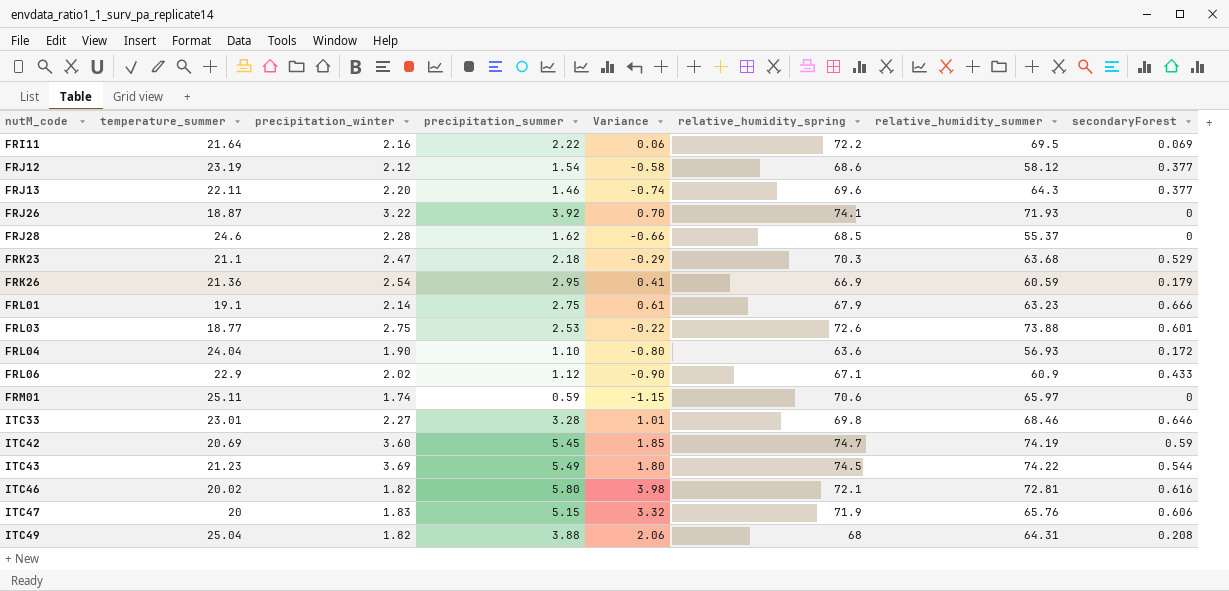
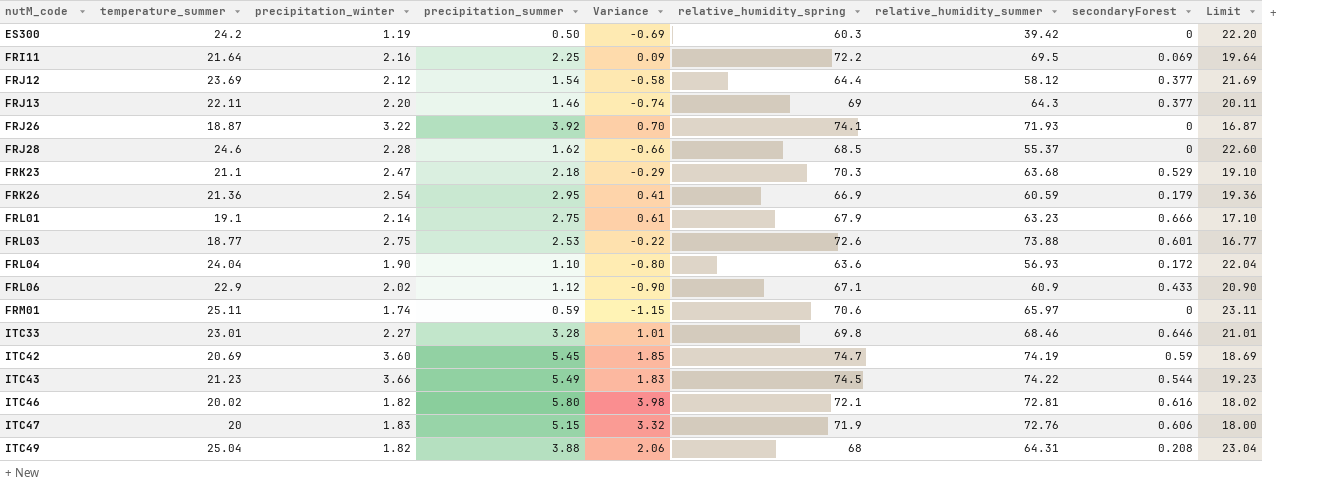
column Limit | formula: none -> [temperature_summer] - 2
row ES300: none -> 24.2 | 1.19 | 0.50 | -0.69 | 60.3 | 39.42 | 0 | 22.20
FRI11 | precipitation_summer: 2.22 -> 2.25
FRI11 | Variance: 0.06 -> 0.09
FRJ12 | temperature_summer: 23.19 -> 23.69
FRJ12 | relative_humidity_spring: 68.6 -> 64.4
FRJ13 | relative_humidity_spring: 69.6 -> 69
ITC43 | precipitation_winter: 3.69 -> 3.66
ITC43 | Variance: 1.80 -> 1.83
ITC47 | relative_humidity_summer: 65.76 -> 72.76

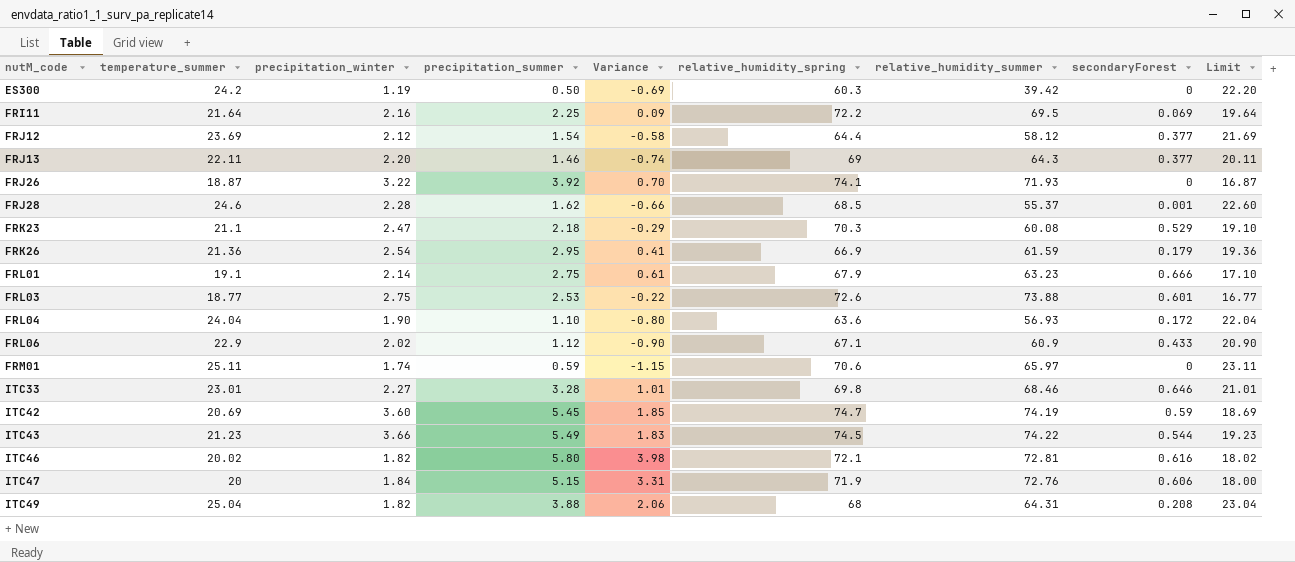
FRJ28 | secondaryForest: 0 -> 0.001
FRK23 | relative_humidity_summer: 63.68 -> 60.08
FRK26 | relative_humidity_summer: 60.59 -> 61.59
ITC47 | precipitation_winter: 1.83 -> 1.84
ITC47 | Variance: 3.32 -> 3.31

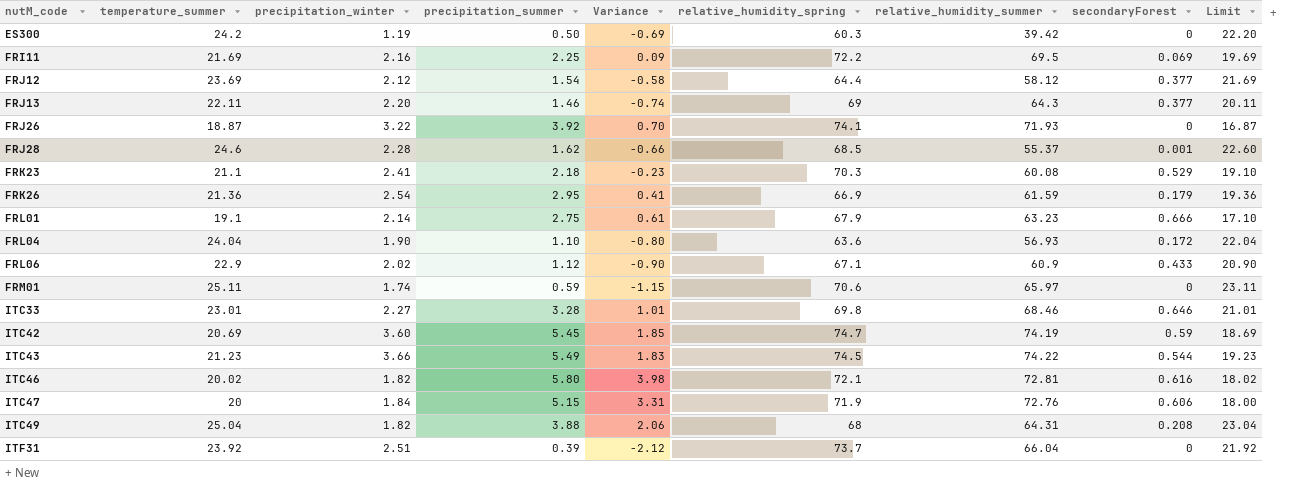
row FRL03: 18.77 | 2.75 | 2.53 | -0.22 | 72.6 | 73.88 | 0.601 | 16.77 -> none
FRI11 | temperature_summer: 21.64 -> 21.69
FRI11 | Limit: 19.64 -> 19.69
FRK23 | precipitation_winter: 2.47 -> 2.41
FRK23 | Variance: -0.29 -> -0.23
row ITF31: none -> 23.92 | 2.51 | 0.39 | -2.12 | 73.7 | 66.04 | 0 | 21.92

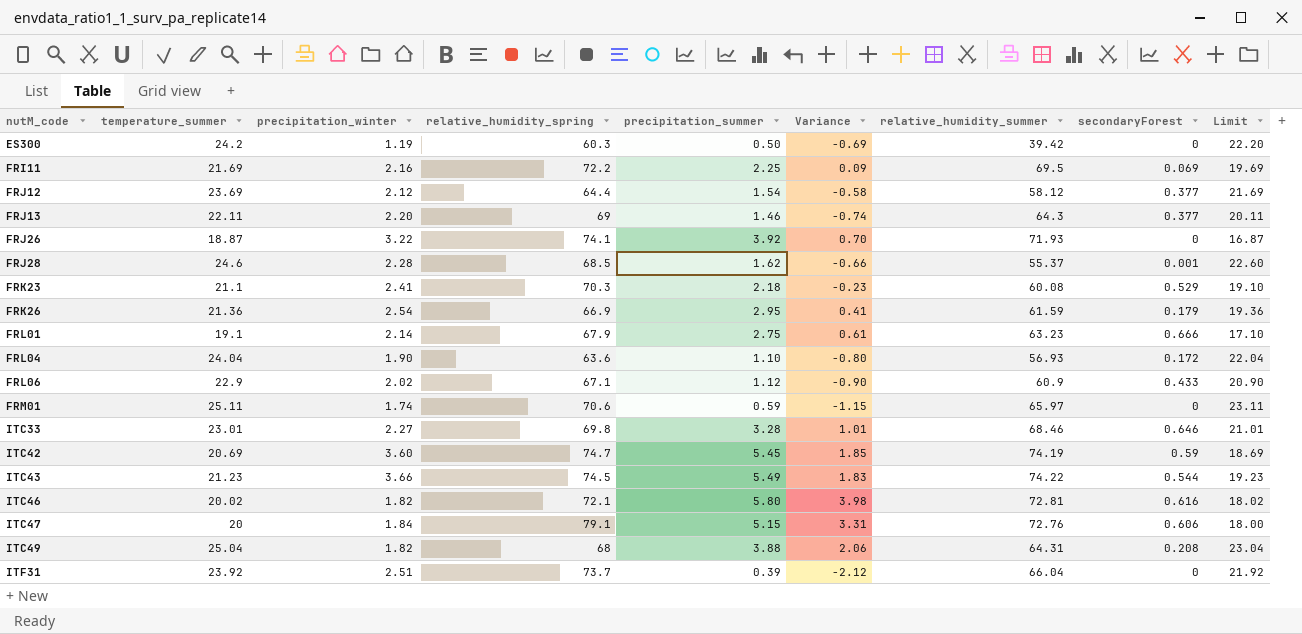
column relative_humidity_spring | position: 6 -> 4
ITC47 | relative_humidity_spring: 71.9 -> 79.1

